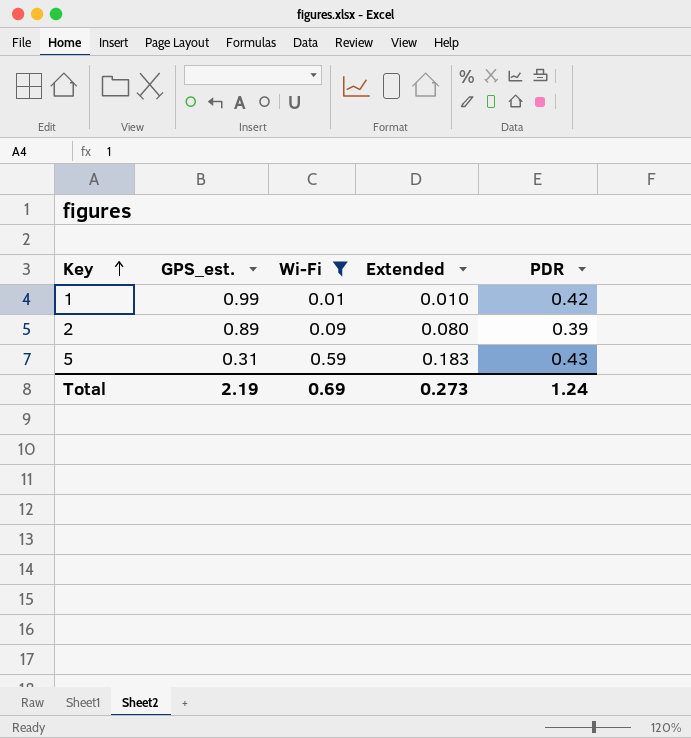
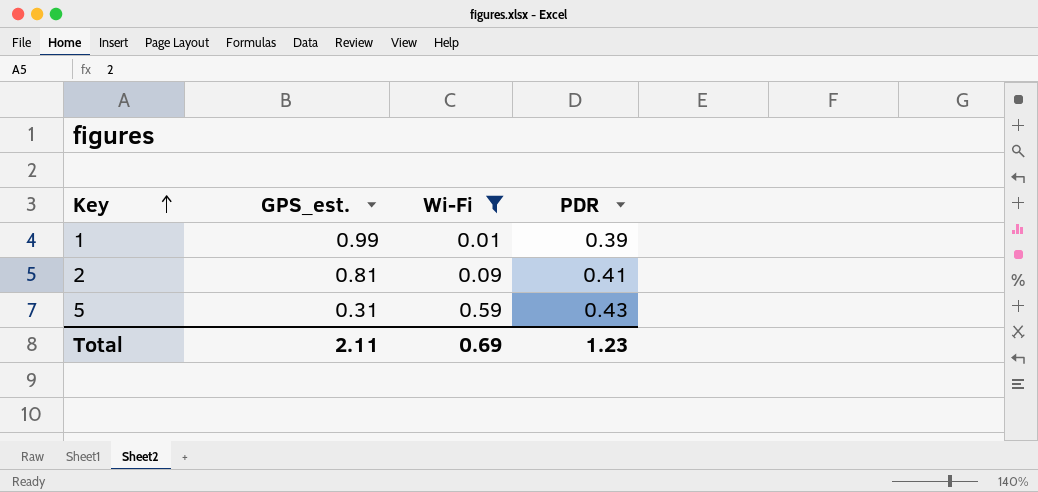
column Extended | formula: [GPS_est.] * [Wi-Fi] -> none
1 | PDR: 0.42 -> 0.39
2 | GPS_est.: 0.89 -> 0.81
2 | PDR: 0.39 -> 0.41
Total | GPS_est.: 2.19 -> 2.11
Total | PDR: 1.24 -> 1.23

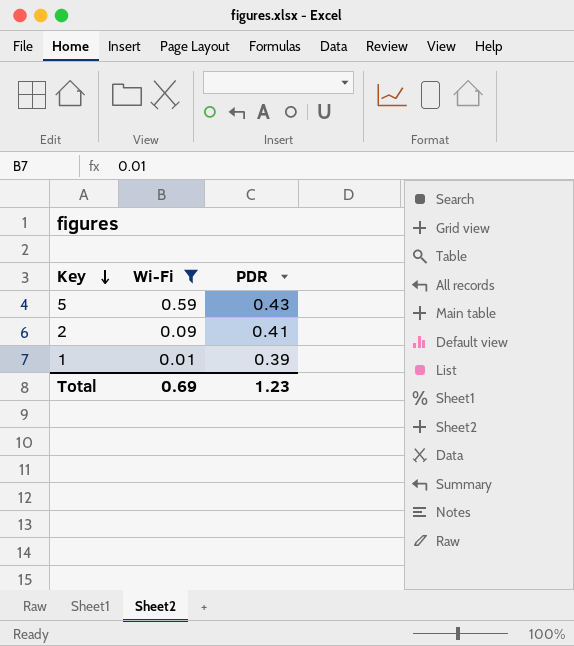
row order: Key ascending -> Key descending
column GPS_est. | position: 2 -> none

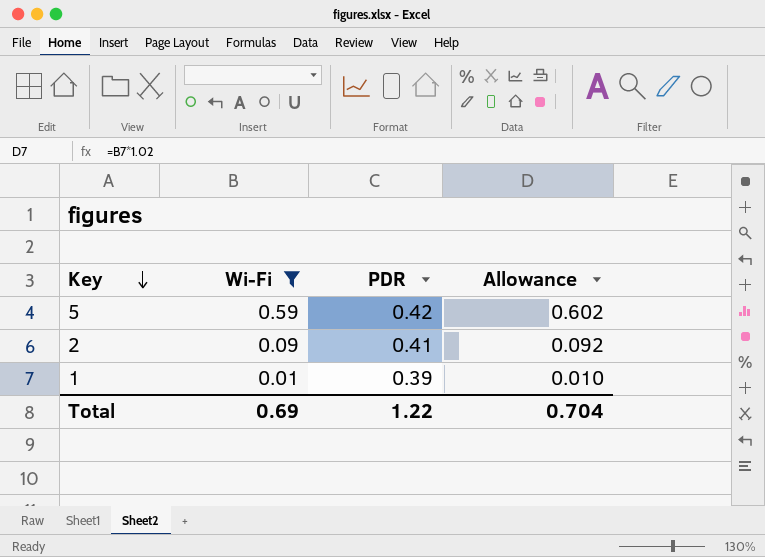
column Allowance | formula: none -> [Wi-Fi] * 1.02
5 | PDR: 0.43 -> 0.42
Total | PDR: 1.23 -> 1.22

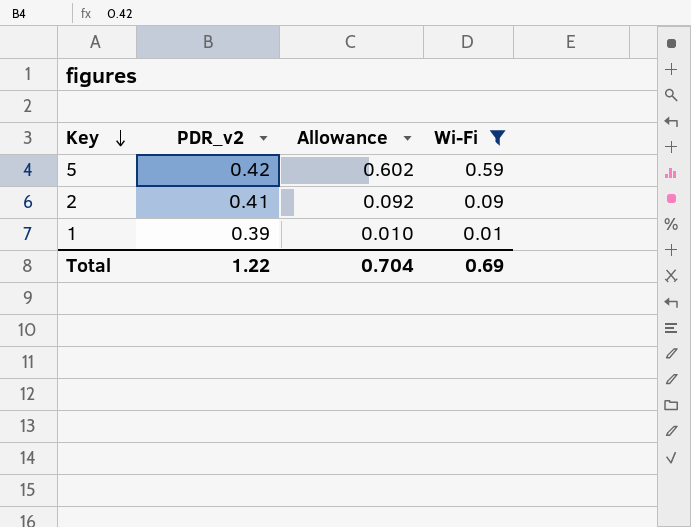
column name: PDR -> PDR_v2
column Wi-Fi | position: 2 -> 4

